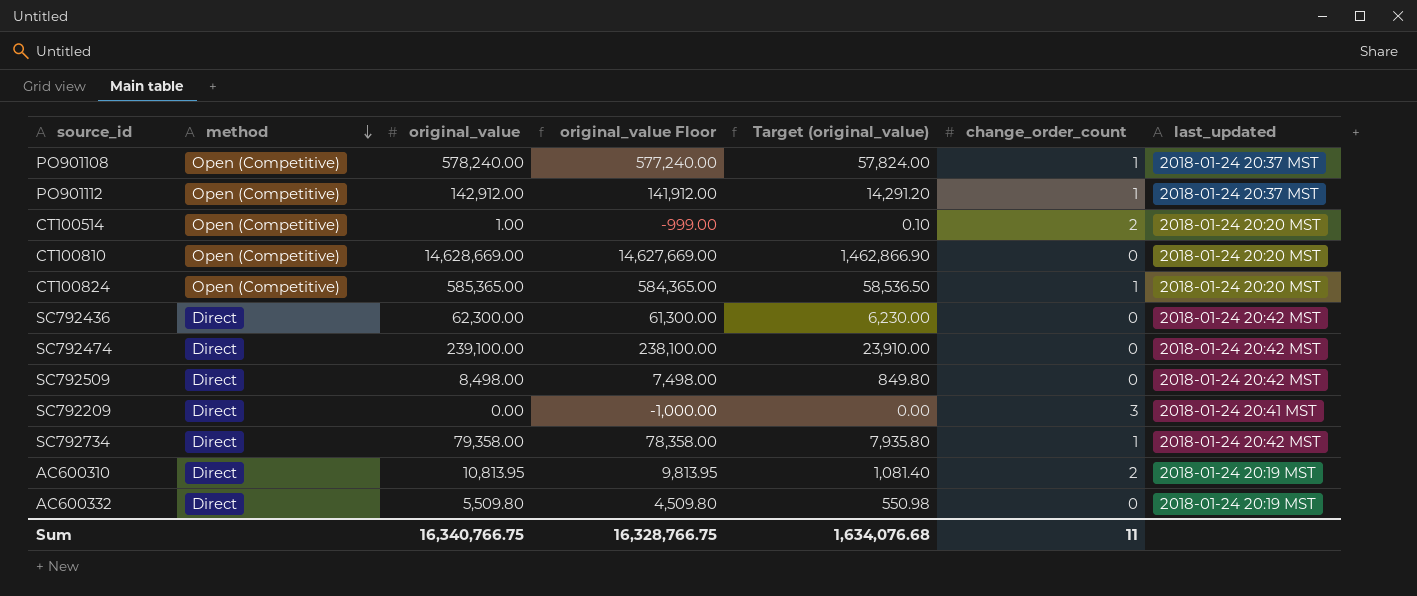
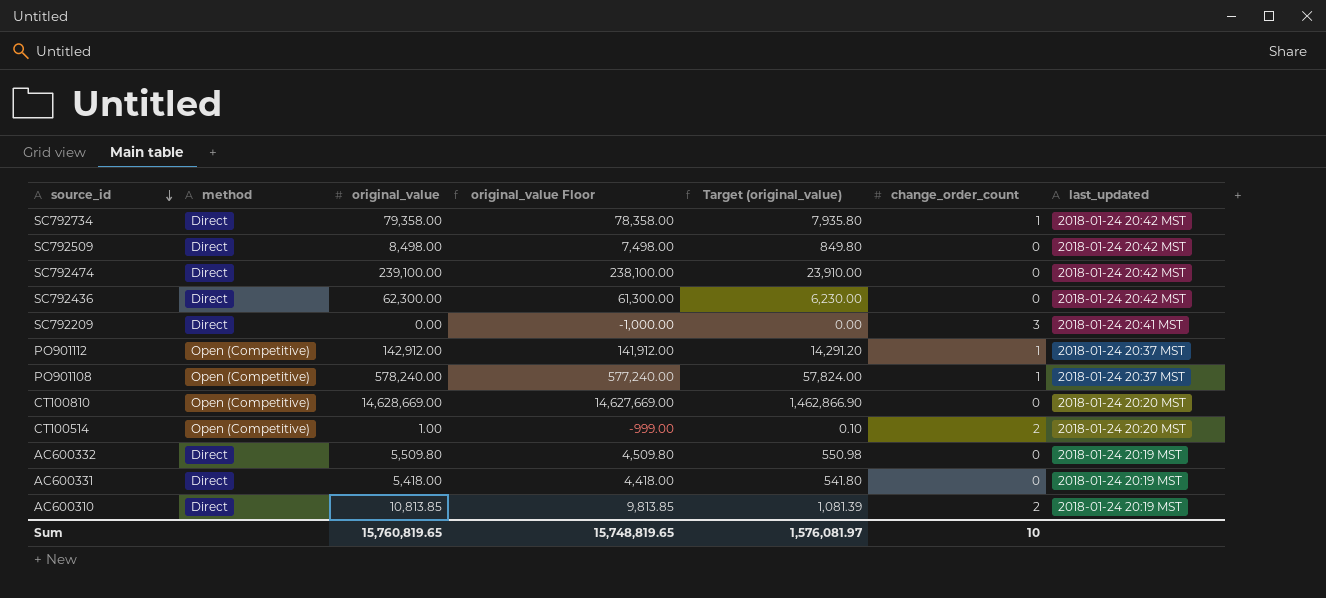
row order: method descending -> source_id descending
row CT100824: Open (Competitive) | 585,365.00 | 584,365.00 | 58,536.50 | 1 | 2018-01-24 20:20 MST -> none
row AC600331: none -> Direct | 5,418.00 | 4,418.00 | 541.80 | 0 | 2018-01-24 20:19 MST
AC600310 | original_value: 10,813.95 -> 10,813.85
AC600310 | original_value Floor: 9,813.95 -> 9,813.85
AC600310 | Target (original_value): 1,081.40 -> 1,081.39
Sum | original_value: 16,340,766.75 -> 15,760,819.65
Sum | original_value Floor: 16,328,766.75 -> 15,748,819.65
Sum | Target (original_value): 1,634,076.68 -> 1,576,081.97
Sum | change_order_count: 11 -> 10

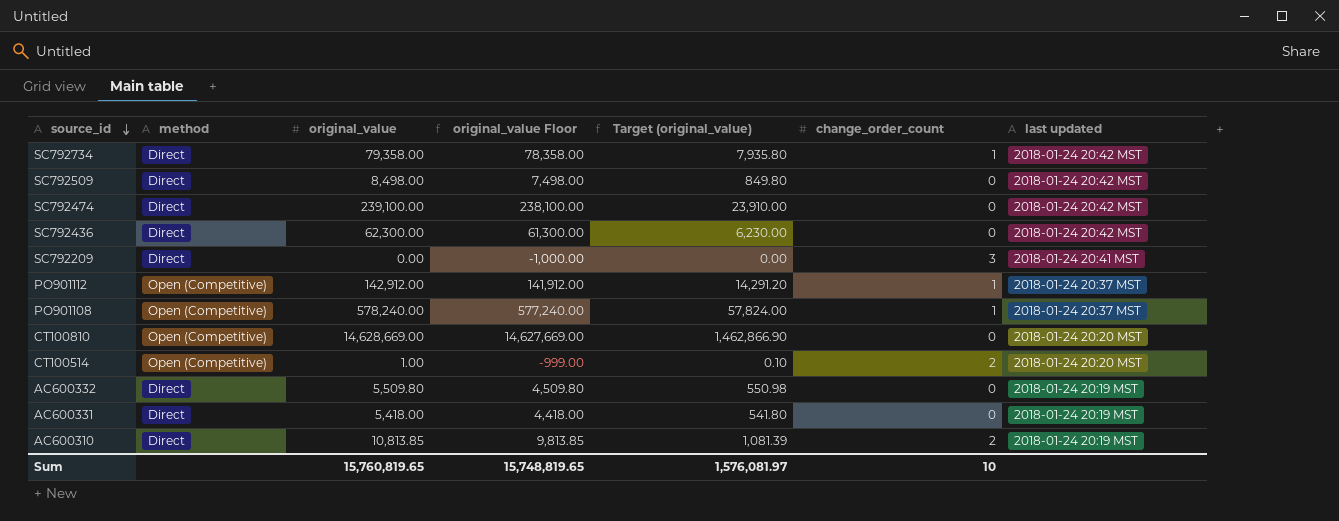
column name: last_updated -> last updated

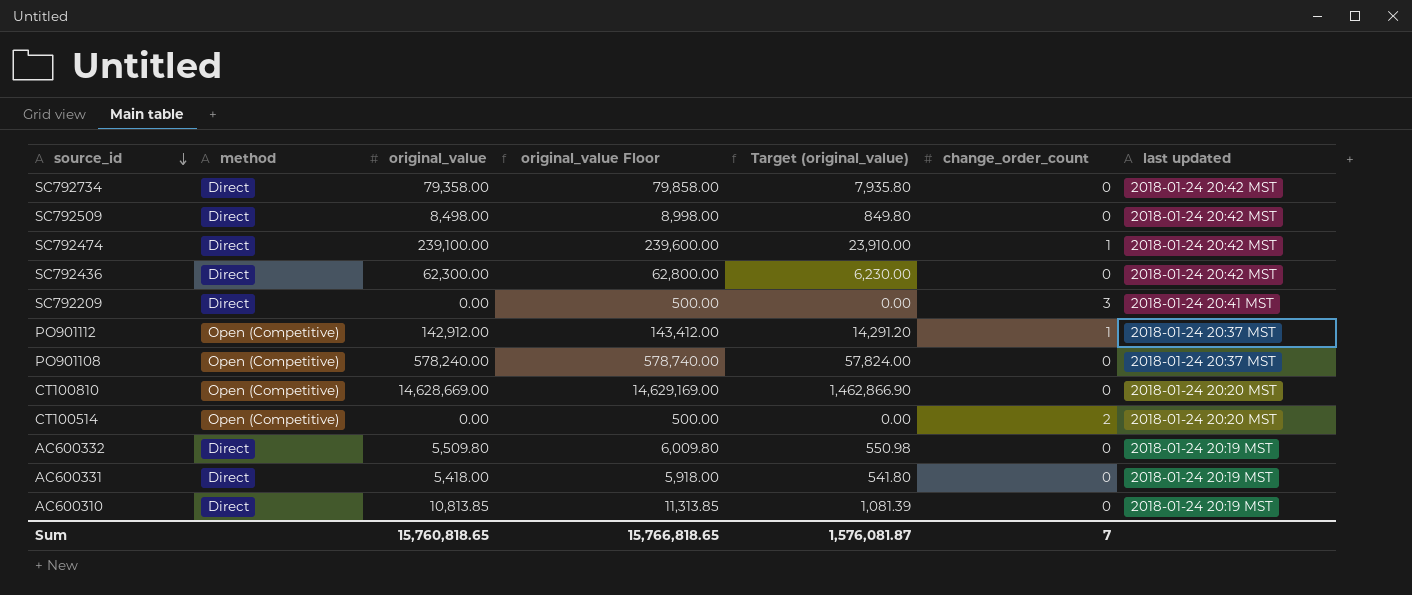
column original_value Floor | formula: [original_value] - 1000 -> [original_value] + 500
SC792734 | change_order_count: 1 -> 0
SC792474 | change_order_count: 0 -> 1
PO901108 | change_order_count: 1 -> 0
CT100514 | original_value: 1.00 -> 0.00
CT100514 | Target (original_value): 0.10 -> 0.00
AC600310 | change_order_count: 2 -> 0
Sum | original_value: 15,760,819.65 -> 15,760,818.65
Sum | original_value Floor: 15,748,819.65 -> 15,766,818.65
Sum | Target (original_value): 1,576,081.97 -> 1,576,081.87
Sum | change_order_count: 10 -> 7

